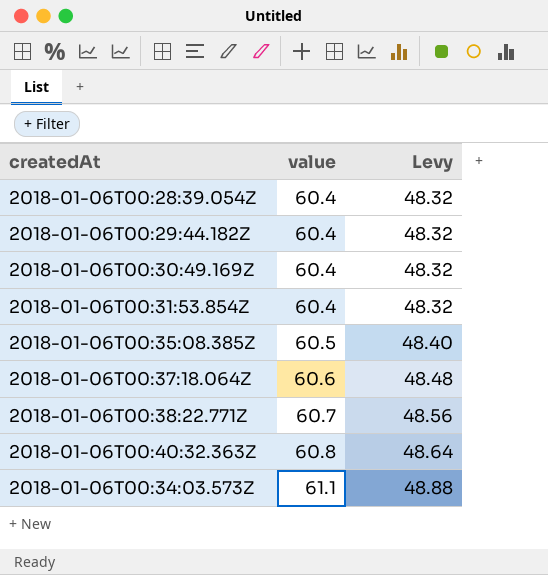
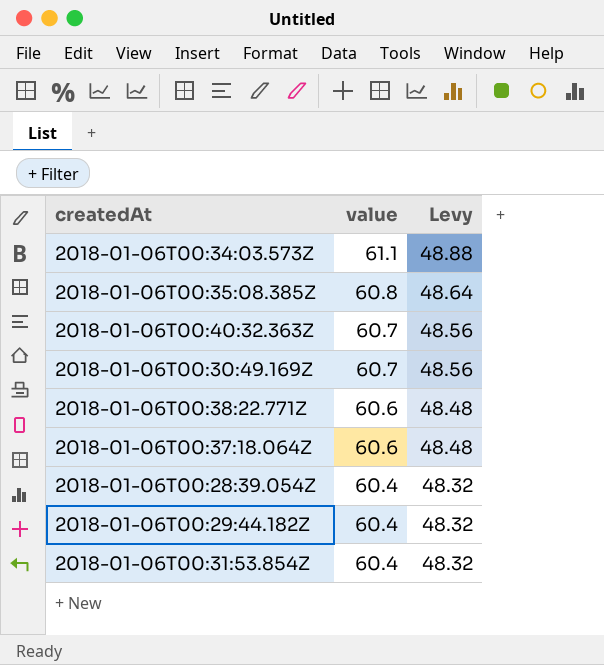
row order: value ascending -> value descending
2018-01-06T00:35:08.385Z | value: 60.5 -> 60.8
2018-01-06T00:35:08.385Z | Levy: 48.40 -> 48.64
2018-01-06T00:40:32.363Z | value: 60.8 -> 60.7
2018-01-06T00:40:32.363Z | Levy: 48.64 -> 48.56
2018-01-06T00:30:49.169Z | value: 60.4 -> 60.7
2018-01-06T00:30:49.169Z | Levy: 48.32 -> 48.56
2018-01-06T00:38:22.771Z | value: 60.7 -> 60.6
2018-01-06T00:38:22.771Z | Levy: 48.56 -> 48.48

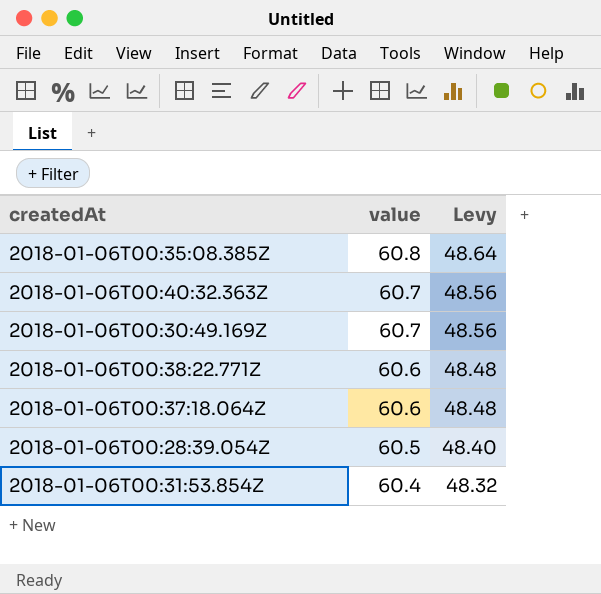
row 2018-01-06T00:34:03.573Z: 61.1 | 48.88 -> none
row 2018-01-06T00:29:44.182Z: 60.4 | 48.32 -> none
2018-01-06T00:28:39.054Z | value: 60.4 -> 60.5
2018-01-06T00:28:39.054Z | Levy: 48.32 -> 48.40

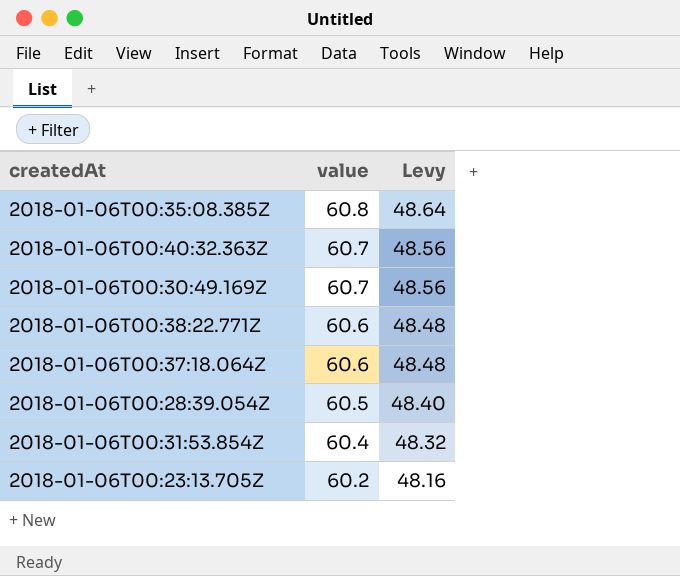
row 2018-01-06T00:23:13.705Z: none -> 60.2 | 48.16

